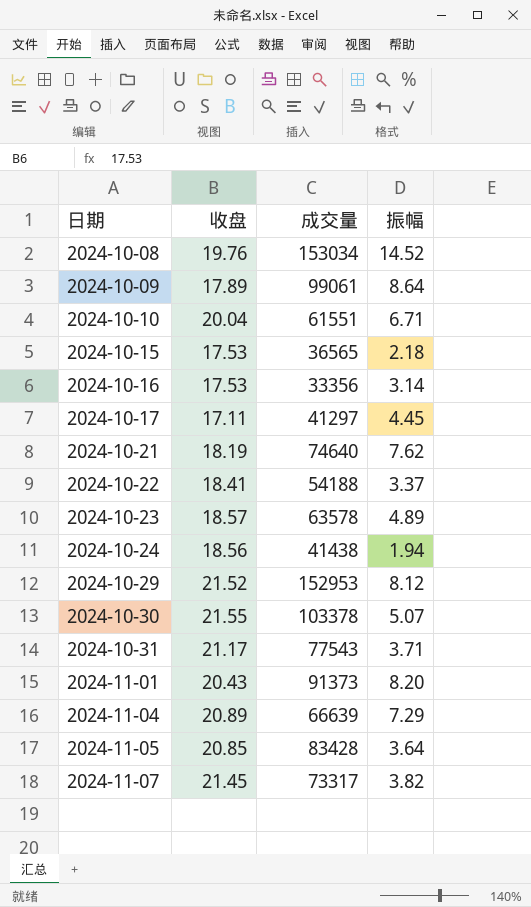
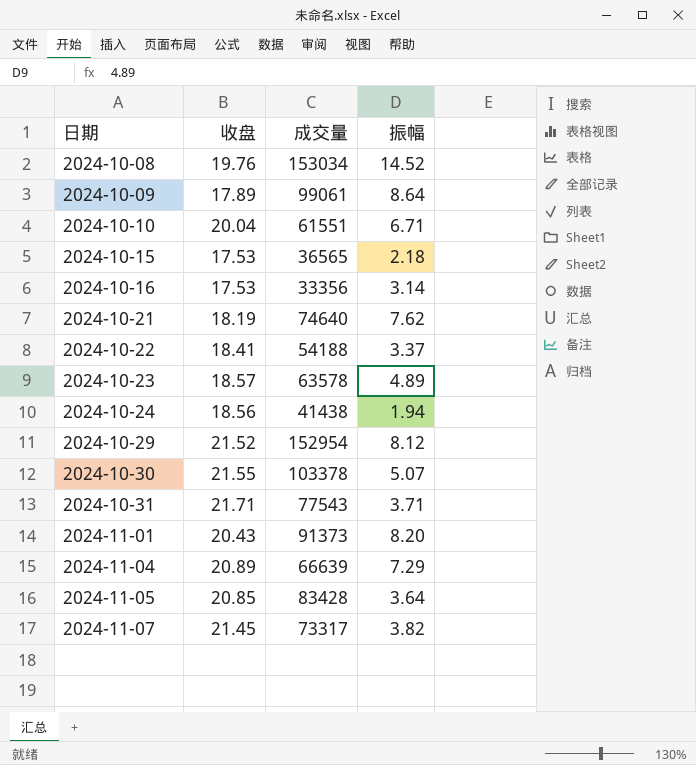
row 2024-10-17: 17.11 | 41297 | 4.45 -> none
2024-10-29 | 成交量: 152953 -> 152954
2024-10-31 | 收盘: 21.17 -> 21.71

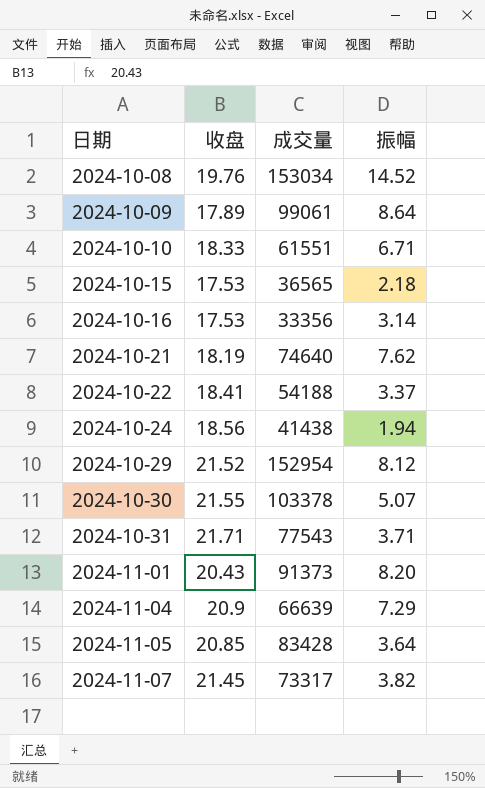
row 2024-10-23: 18.57 | 63578 | 4.89 -> none
2024-10-10 | 收盘: 20.04 -> 18.33
2024-11-04 | 收盘: 20.89 -> 20.9

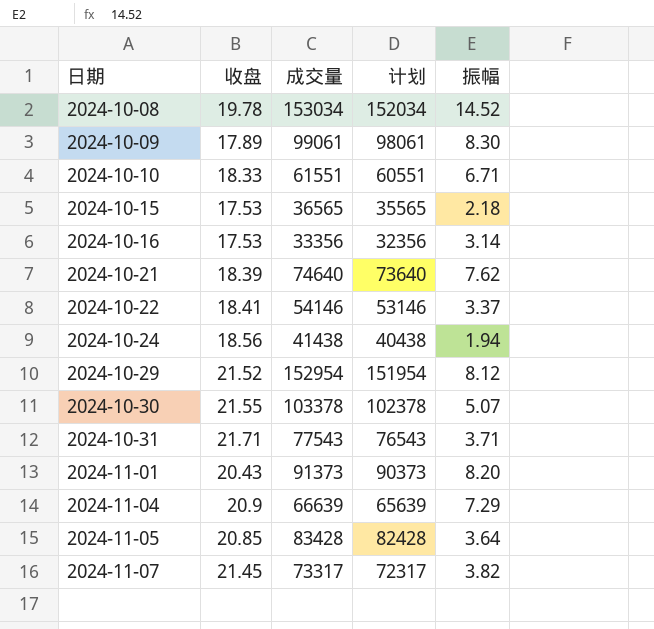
column 计划 | formula: none -> [成交量] - 1000
2024-10-08 | 收盘: 19.76 -> 19.78
2024-10-09 | 振幅: 8.64 -> 8.30
2024-10-21 | 收盘: 18.19 -> 18.39
2024-10-22 | 成交量: 54188 -> 54146

